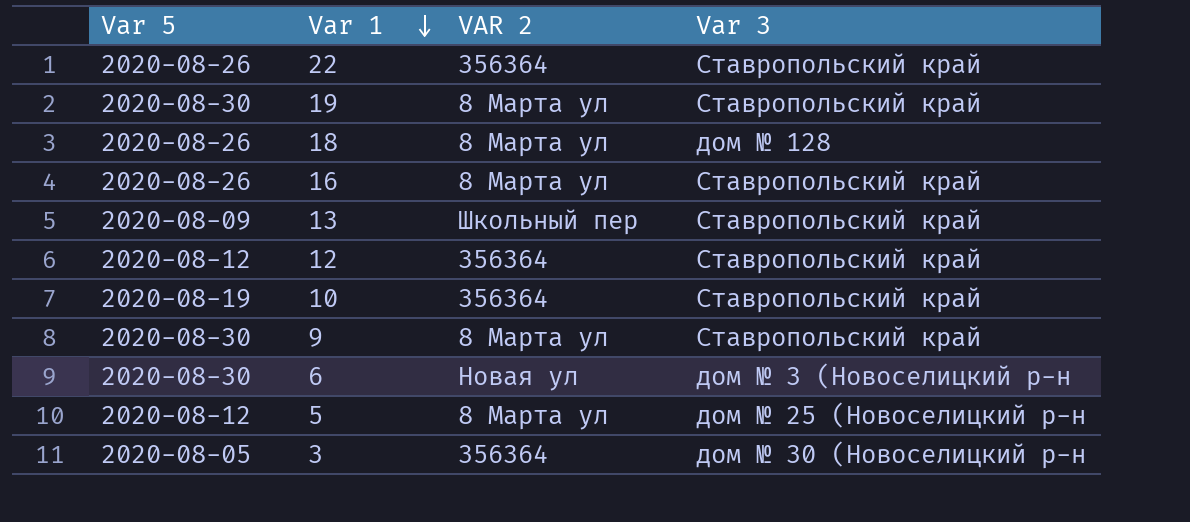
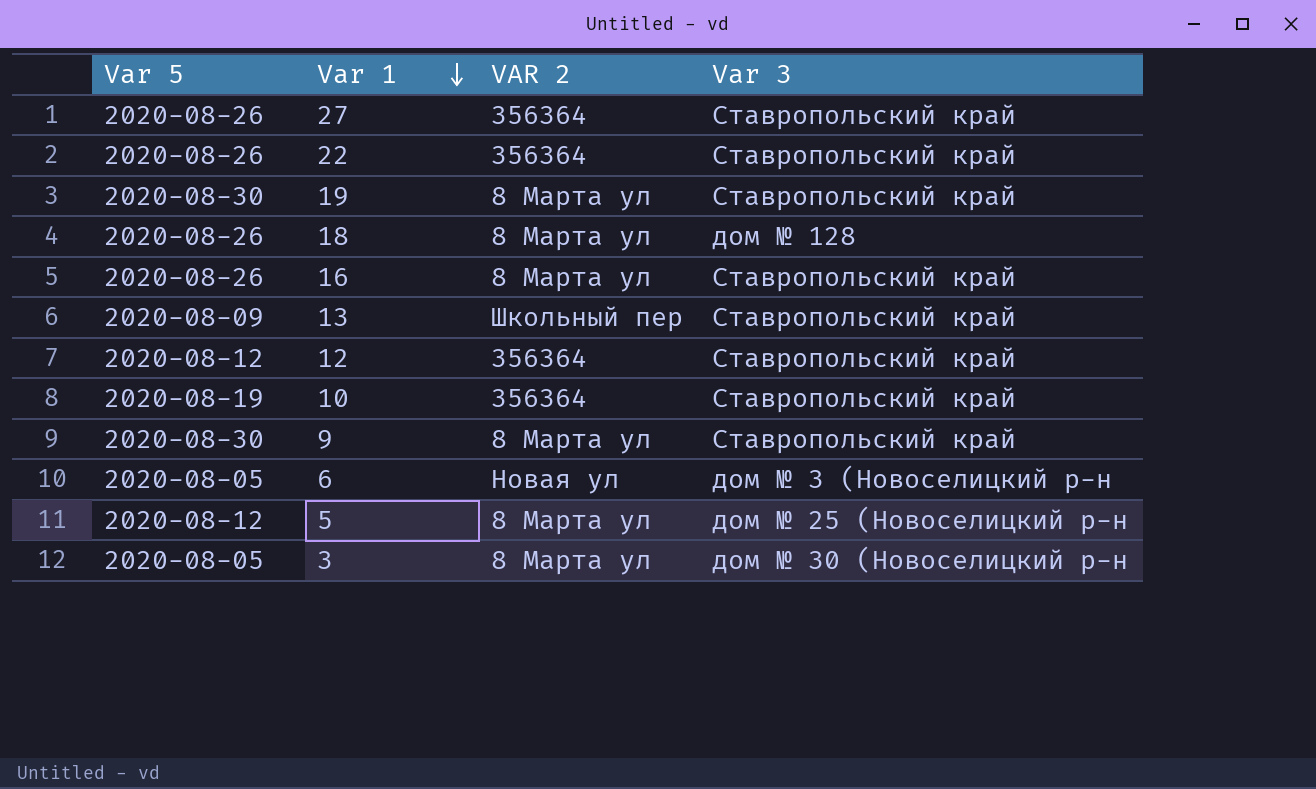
row 27: none -> 2020-08-26 | 356364 | Ставропольский край
6 | Var 5: 2020-08-30 -> 2020-08-05
3 | VAR 2: 356364 -> 8 Марта ул

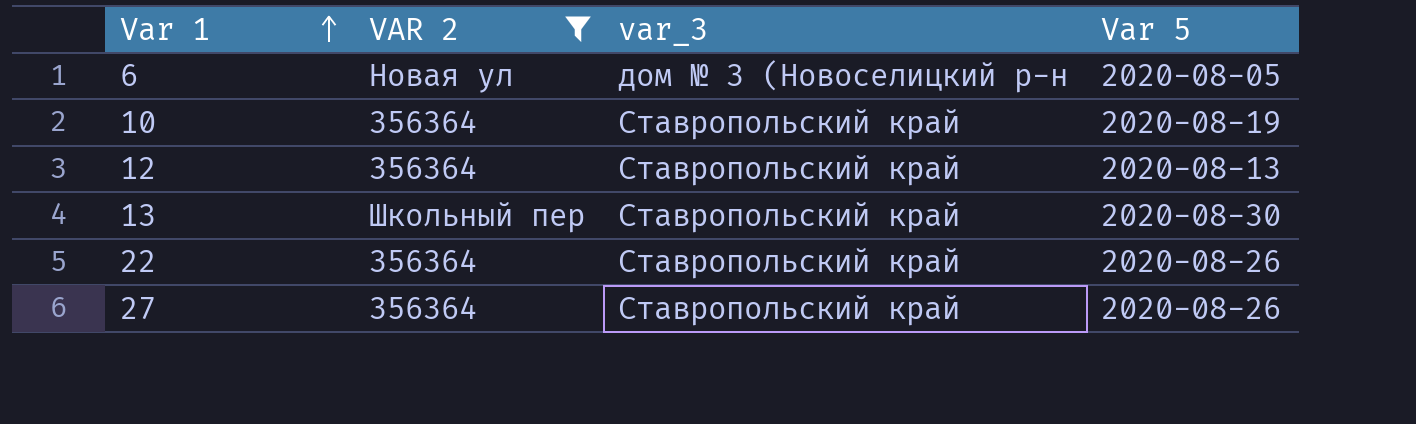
filter: none -> VAR 2 != 8 Марта ул
row order: Var 1 descending -> Var 1 ascending
column name: Var 3 -> var_3
column Var 5 | position: 1 -> 4
12 | Var 5: 2020-08-12 -> 2020-08-13
13 | Var 5: 2020-08-09 -> 2020-08-30

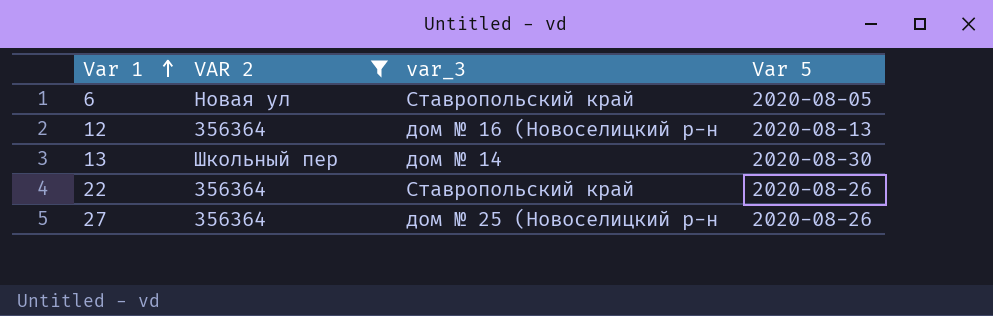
row 10: 356364 | Ставропольский край | 2020-08-19 -> none
6 | var_3: дом № 3 (Новоселицкий р-н -> Ставропольский край
12 | var_3: Ставропольский край -> дом № 16 (Новоселицкий р-н
13 | var_3: Ставропольский край -> дом № 14
27 | var_3: Ставропольский край -> дом № 25 (Новоселицкий р-н

